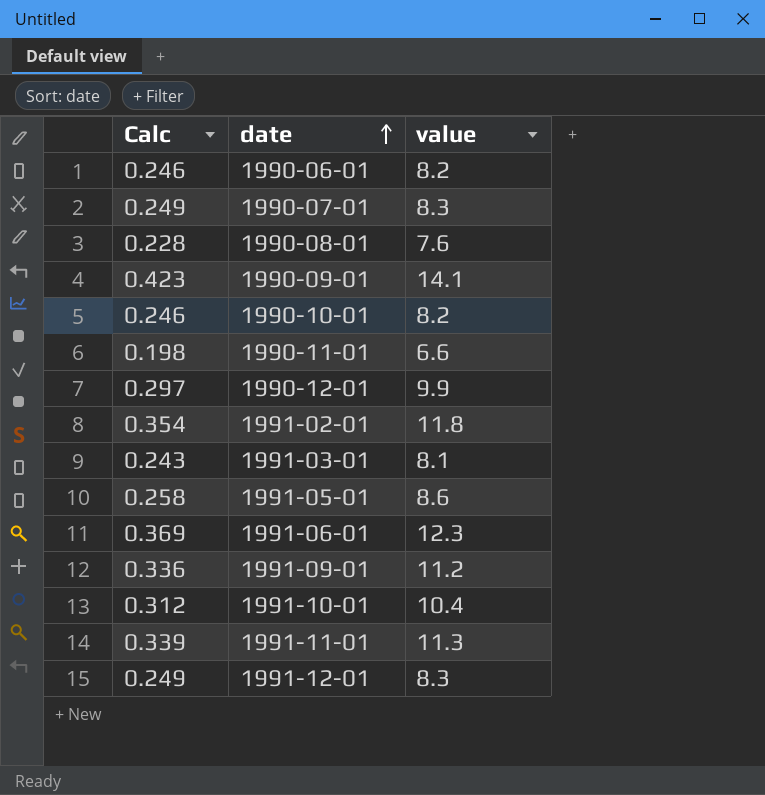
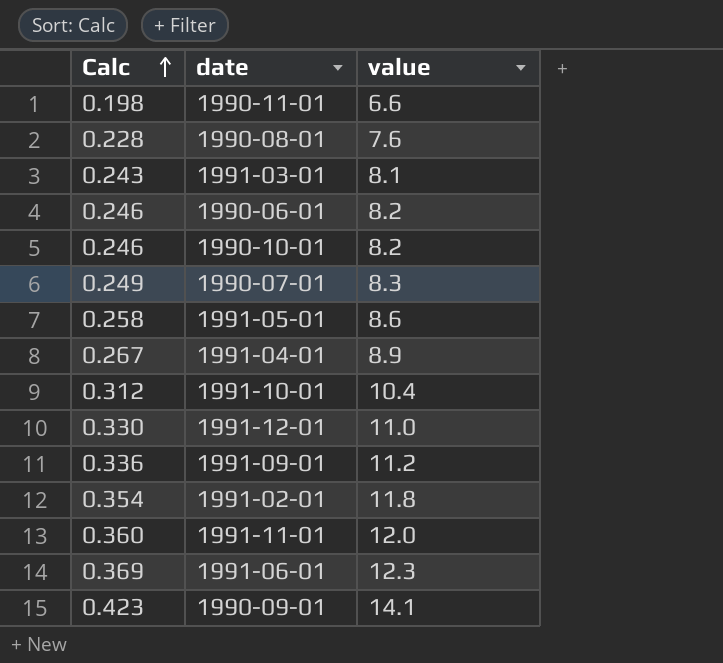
row order: date ascending -> Calc ascending
row 1990-12-01: 0.297 | 9.9 -> none
row 1991-04-01: none -> 0.267 | 8.9
1991-12-01 | Calc: 0.249 -> 0.330
1991-12-01 | value: 8.3 -> 11.0
1991-11-01 | Calc: 0.339 -> 0.360
1991-11-01 | value: 11.3 -> 12.0

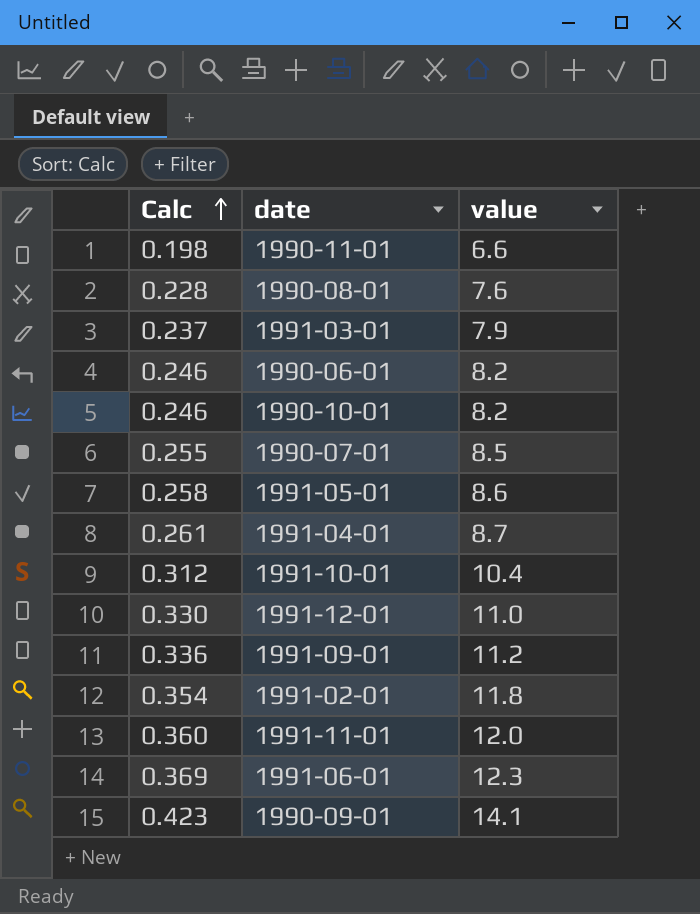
1991-03-01 | Calc: 0.243 -> 0.237
1991-03-01 | value: 8.1 -> 7.9
1990-07-01 | Calc: 0.249 -> 0.255
1990-07-01 | value: 8.3 -> 8.5
1991-04-01 | Calc: 0.267 -> 0.261
1991-04-01 | value: 8.9 -> 8.7

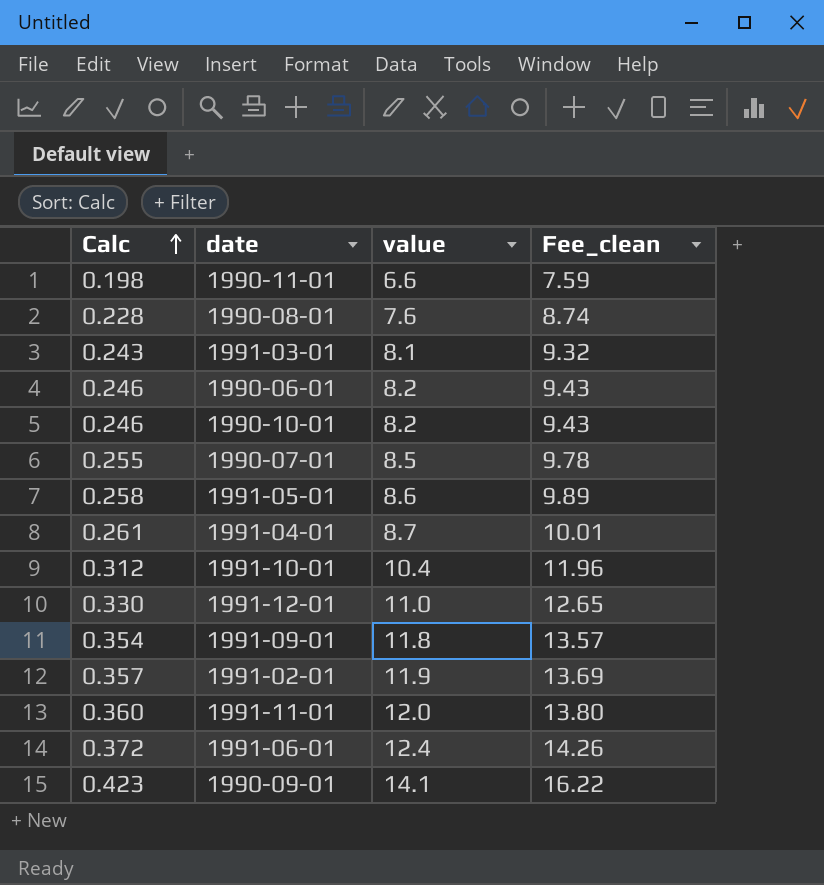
column Fee_clean | formula: none -> [value] * 1.15
1991-03-01 | Calc: 0.237 -> 0.243
1991-03-01 | value: 7.9 -> 8.1
1991-09-01 | Calc: 0.336 -> 0.354
1991-09-01 | value: 11.2 -> 11.8
1991-02-01 | Calc: 0.354 -> 0.357
1991-02-01 | value: 11.8 -> 11.9
1991-06-01 | Calc: 0.369 -> 0.372
1991-06-01 | value: 12.3 -> 12.4

